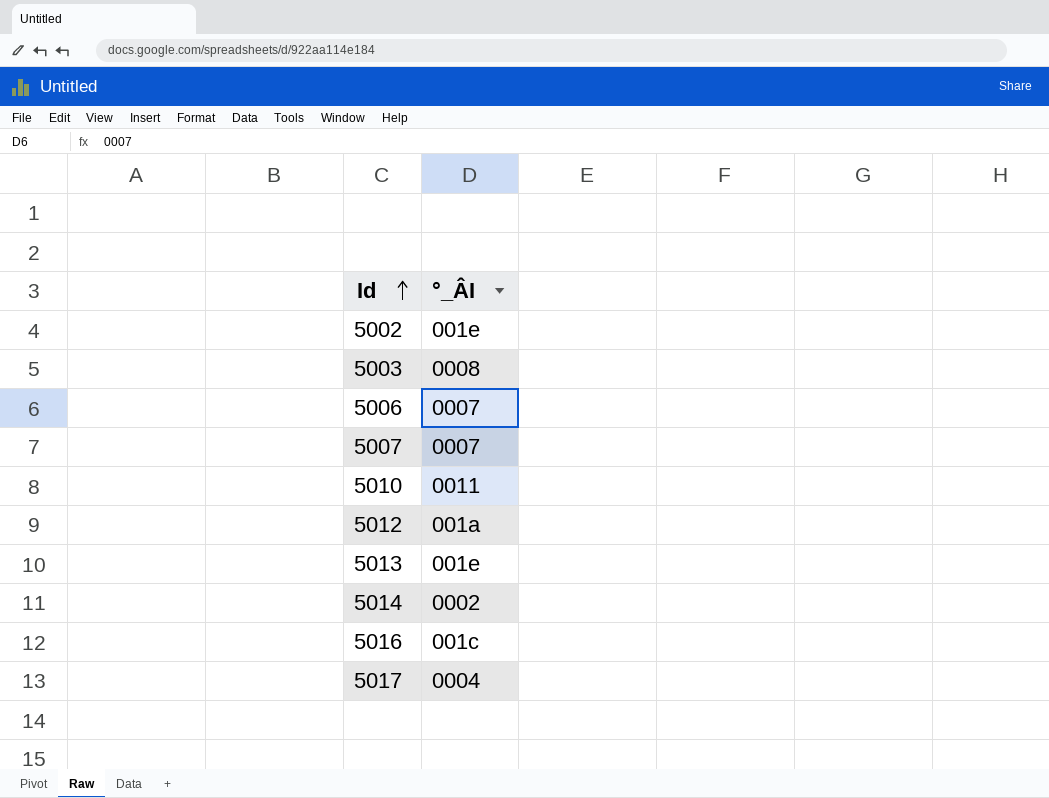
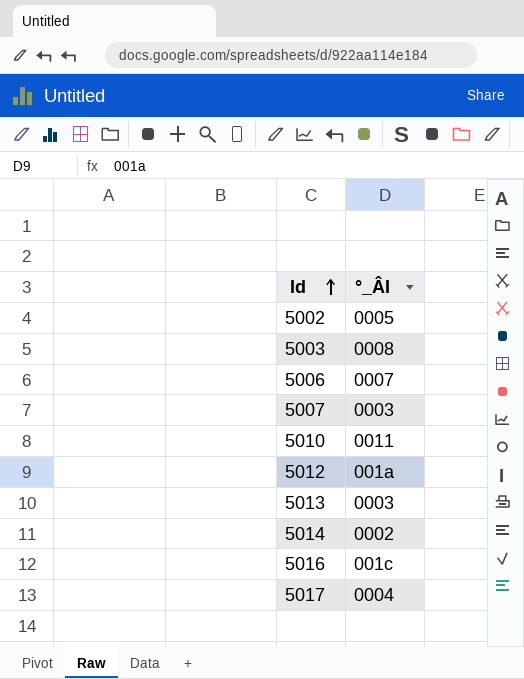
5002 | °_ÂI: 001e -> 0005
5007 | °_ÂI: 0007 -> 0003
5013 | °_ÂI: 001e -> 0003

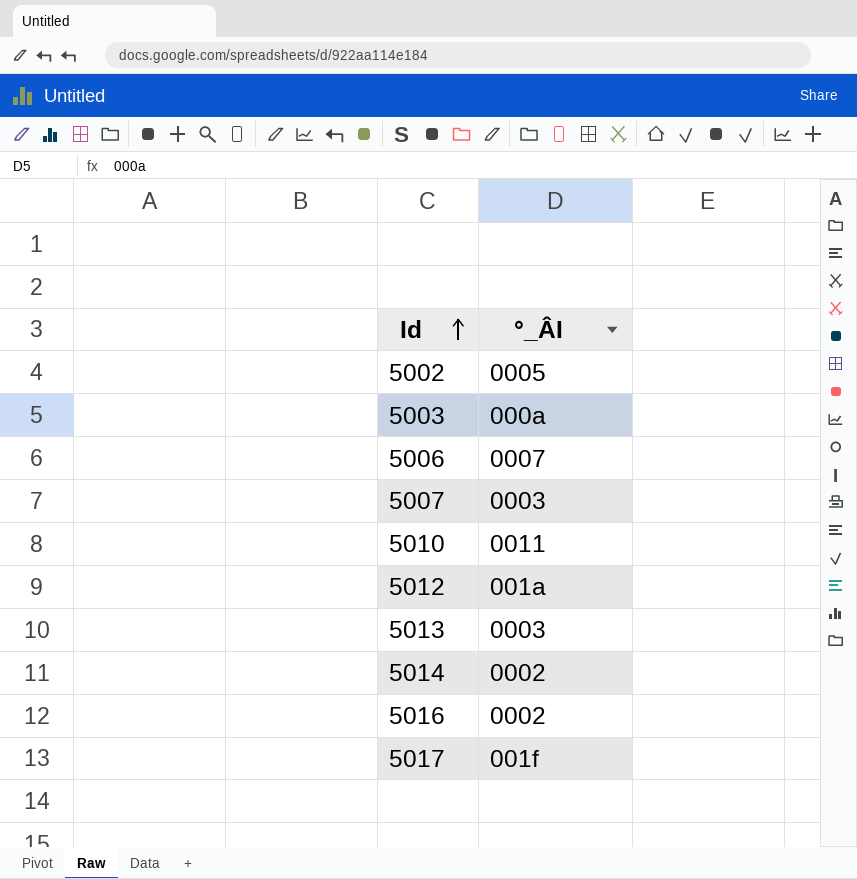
5003 | °_ÂI: 0008 -> 000a
5016 | °_ÂI: 001c -> 0002
5017 | °_ÂI: 0004 -> 001f

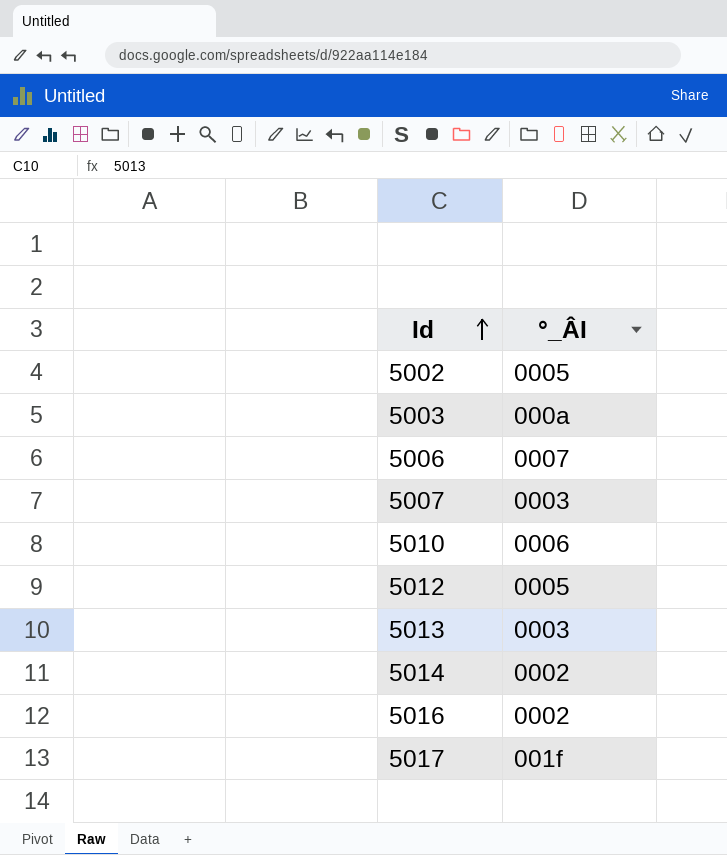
5010 | °_ÂI: 0011 -> 0006
5012 | °_ÂI: 001a -> 0005

